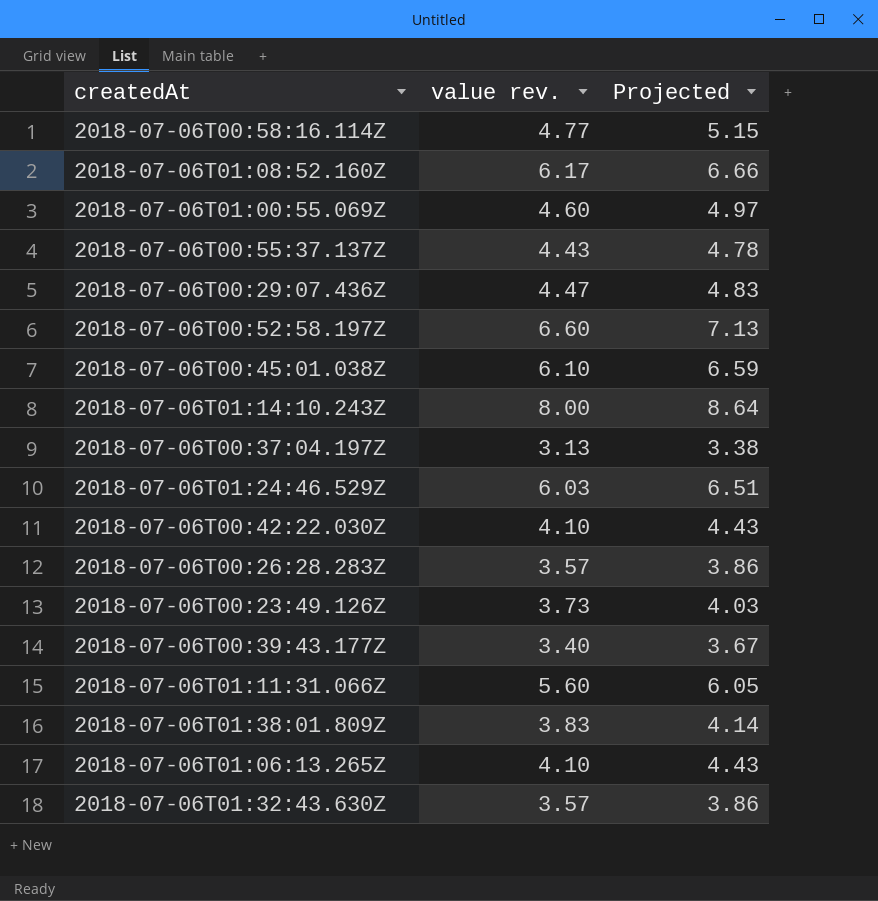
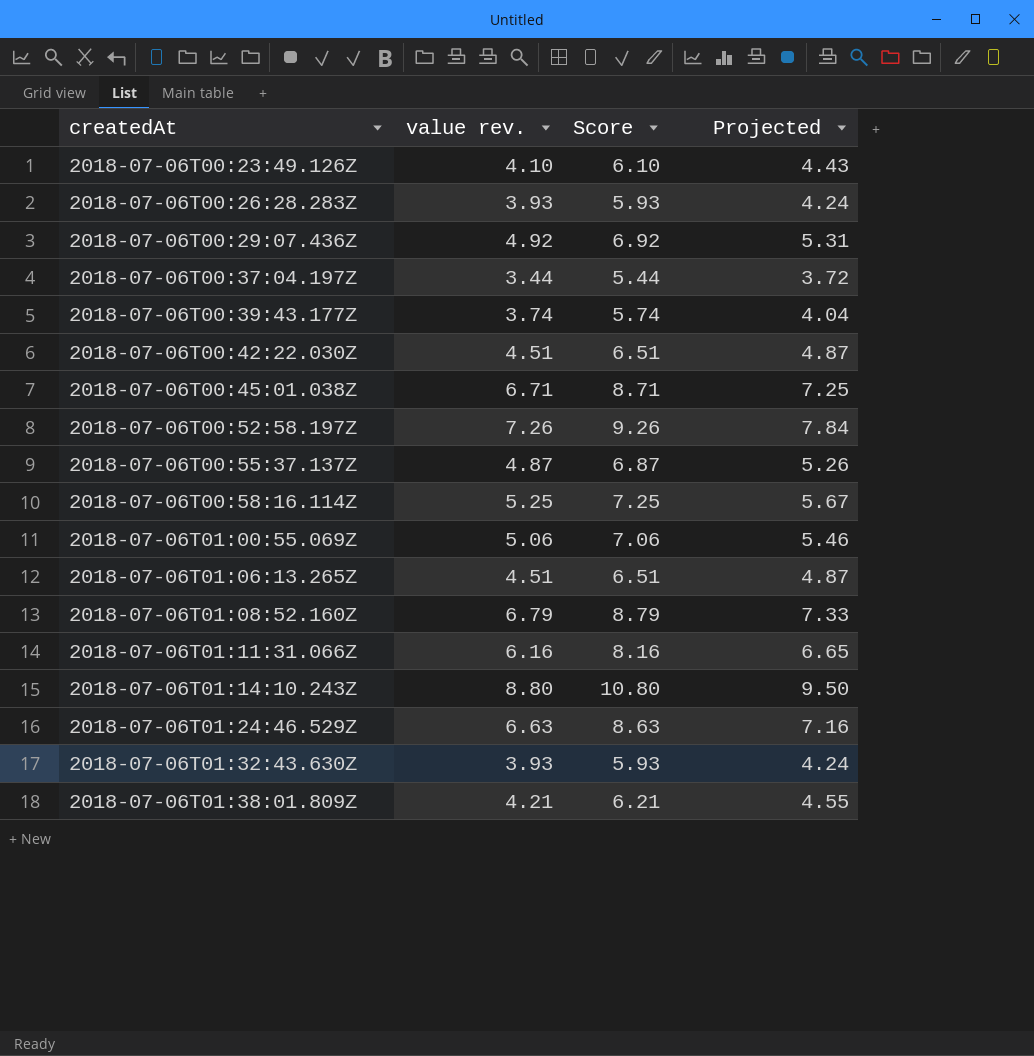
row order: none -> createdAt ascending
column Score | formula: none -> [value rev.] + 2
2018-07-06T00:23:49.126Z | value rev.: 3.73 -> 4.10
2018-07-06T00:23:49.126Z | Projected: 4.03 -> 4.43
2018-07-06T00:26:28.283Z | value rev.: 3.57 -> 3.93
2018-07-06T00:26:28.283Z | Projected: 3.86 -> 4.24
2018-07-06T00:29:07.436Z | value rev.: 4.47 -> 4.92
2018-07-06T00:29:07.436Z | Projected: 4.83 -> 5.31
2018-07-06T00:37:04.197Z | value rev.: 3.13 -> 3.44
2018-07-06T00:37:04.197Z | Projected: 3.38 -> 3.72
2018-07-06T00:39:43.177Z | value rev.: 3.40 -> 3.74
2018-07-06T00:39:43.177Z | Projected: 3.67 -> 4.04
2018-07-06T00:42:22.030Z | value rev.: 4.10 -> 4.51
2018-07-06T00:42:22.030Z | Projected: 4.43 -> 4.87
2018-07-06T00:45:01.038Z | value rev.: 6.10 -> 6.71
2018-07-06T00:45:01.038Z | Projected: 6.59 -> 7.25
2018-07-06T00:52:58.197Z | value rev.: 6.60 -> 7.26
2018-07-06T00:52:58.197Z | Projected: 7.13 -> 7.84
2018-07-06T00:55:37.137Z | value rev.: 4.43 -> 4.87
2018-07-06T00:55:37.137Z | Projected: 4.78 -> 5.26
2018-07-06T00:58:16.114Z | value rev.: 4.77 -> 5.25
2018-07-06T00:58:16.114Z | Projected: 5.15 -> 5.67
2018-07-06T01:00:55.069Z | value rev.: 4.60 -> 5.06
2018-07-06T01:00:55.069Z | Projected: 4.97 -> 5.46
2018-07-06T01:06:13.265Z | value rev.: 4.10 -> 4.51
2018-07-06T01:06:13.265Z | Projected: 4.43 -> 4.87
2018-07-06T01:08:52.160Z | value rev.: 6.17 -> 6.79
2018-07-06T01:08:52.160Z | Projected: 6.66 -> 7.33
2018-07-06T01:11:31.066Z | value rev.: 5.60 -> 6.16
2018-07-06T01:11:31.066Z | Projected: 6.05 -> 6.65
2018-07-06T01:14:10.243Z | value rev.: 8.00 -> 8.80
2018-07-06T01:14:10.243Z | Projected: 8.64 -> 9.50
2018-07-06T01:24:46.529Z | value rev.: 6.03 -> 6.63
2018-07-06T01:24:46.529Z | Projected: 6.51 -> 7.16
2018-07-06T01:32:43.630Z | value rev.: 3.57 -> 3.93
2018-07-06T01:32:43.630Z | Projected: 3.86 -> 4.24
2018-07-06T01:38:01.809Z | value rev.: 3.83 -> 4.21
2018-07-06T01:38:01.809Z | Projected: 4.14 -> 4.55

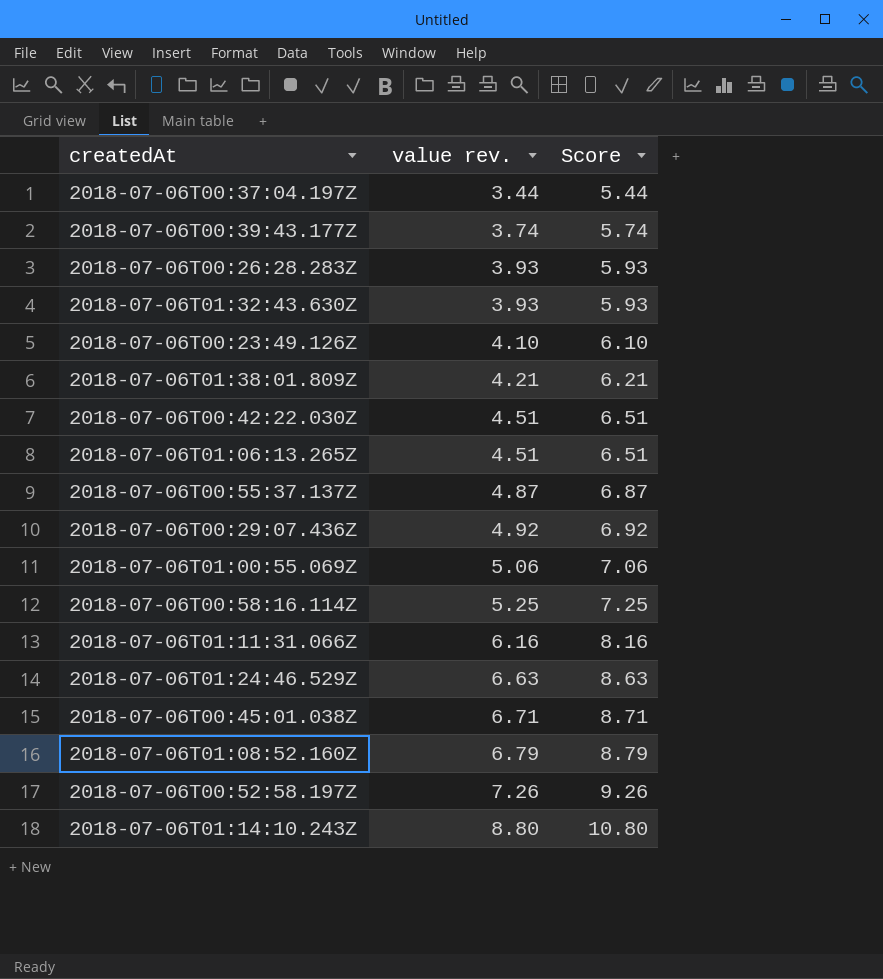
row order: createdAt ascending -> value rev. ascending
column Projected | formula: [value rev.] * 1.08 -> none

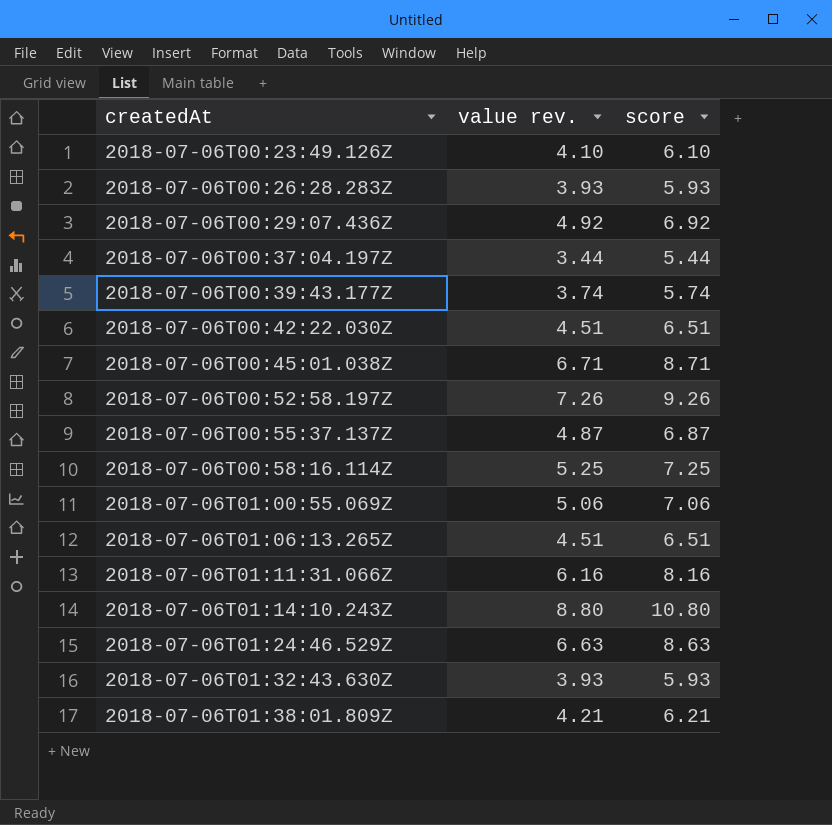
row order: value rev. ascending -> createdAt ascending
column name: Score -> score
row 2018-07-06T01:08:52.160Z: 6.79 | 8.79 -> none

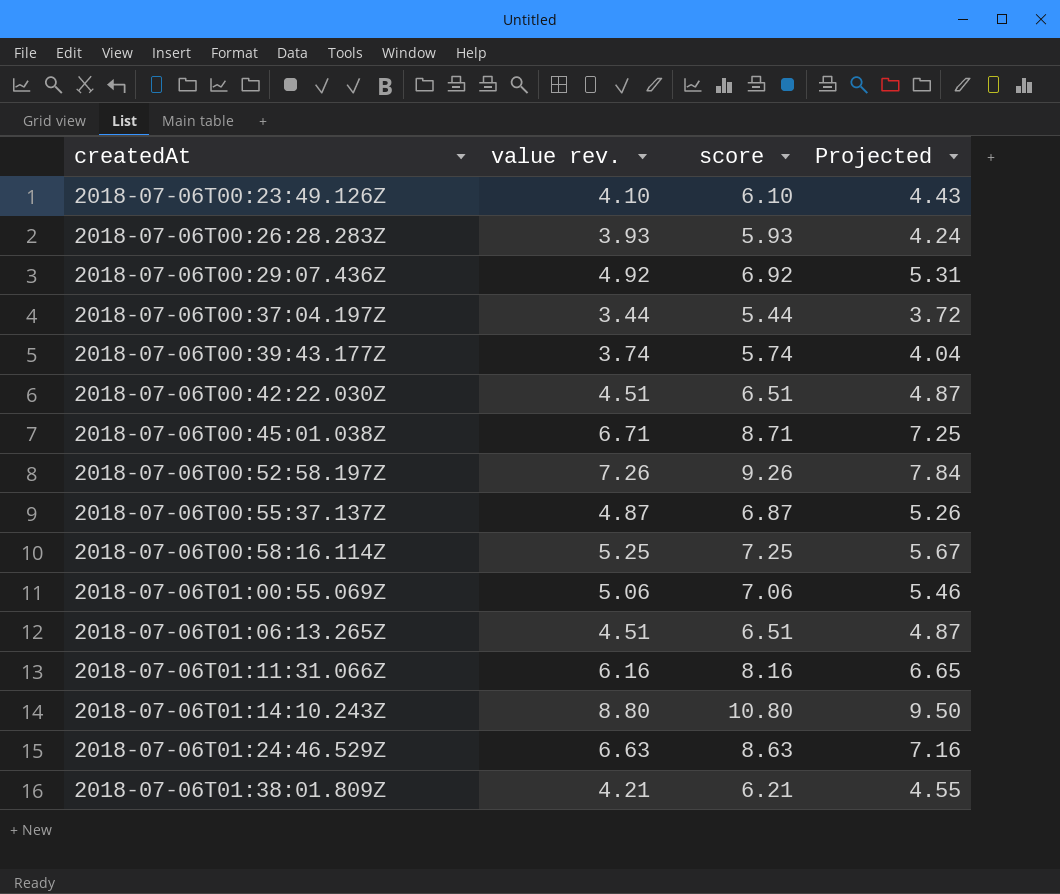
column Projected | formula: none -> [value rev.] * 1.08
row 2018-07-06T01:32:43.630Z: 3.93 | 5.93 -> none

